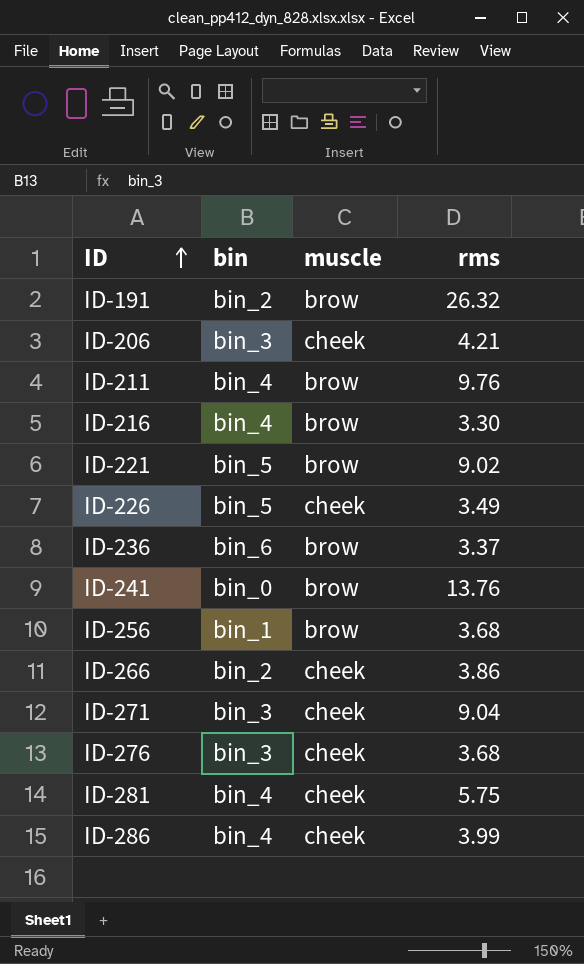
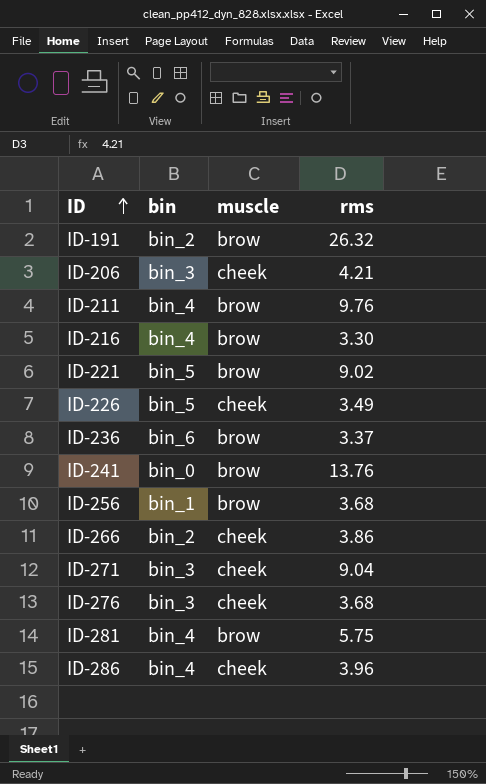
ID-281 | muscle: cheek -> brow
ID-286 | rms: 3.99 -> 3.96

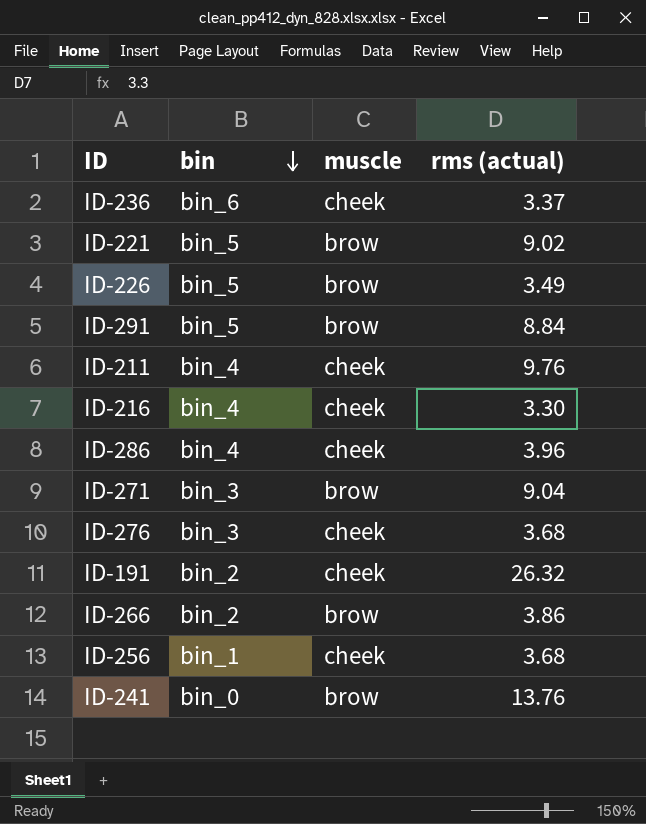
row order: ID ascending -> bin descending
column name: rms -> rms (actual)
row ID-206: bin_3 | cheek | 4.21 -> none
row ID-281: bin_4 | brow | 5.75 -> none
ID-236 | muscle: brow -> cheek
ID-226 | muscle: cheek -> brow
row ID-291: none -> bin_5 | brow | 8.84
ID-211 | muscle: brow -> cheek
ID-216 | muscle: brow -> cheek
ID-271 | muscle: cheek -> brow
ID-191 | muscle: brow -> cheek
ID-266 | muscle: cheek -> brow
ID-256 | muscle: brow -> cheek

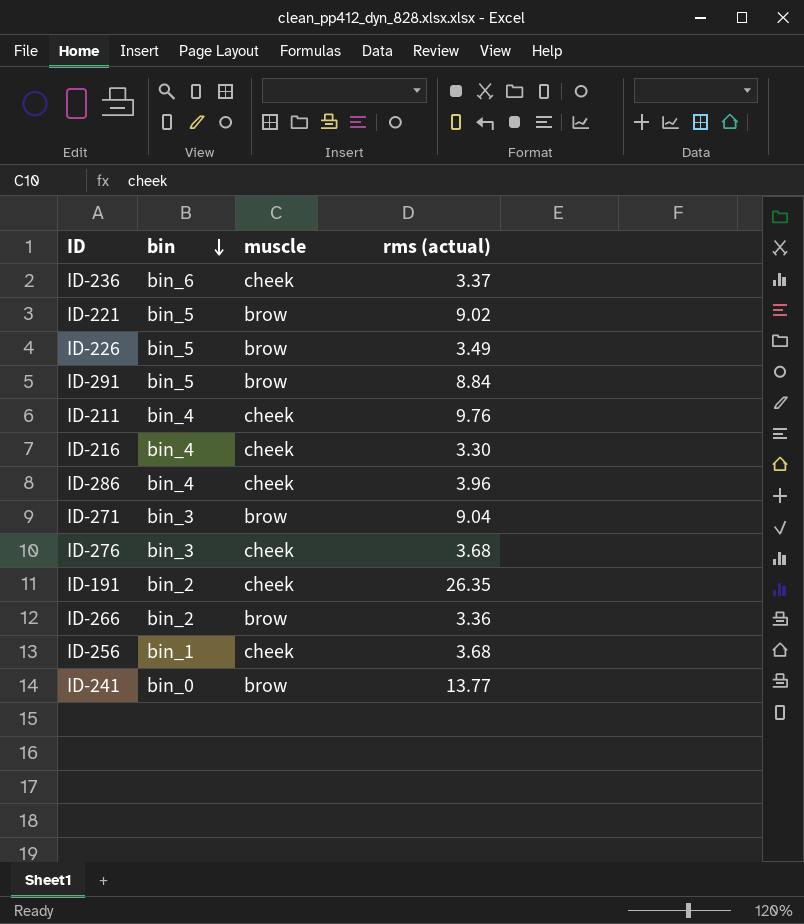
ID-191 | rms (actual): 26.32 -> 26.35
ID-266 | rms (actual): 3.86 -> 3.36
ID-241 | rms (actual): 13.76 -> 13.77

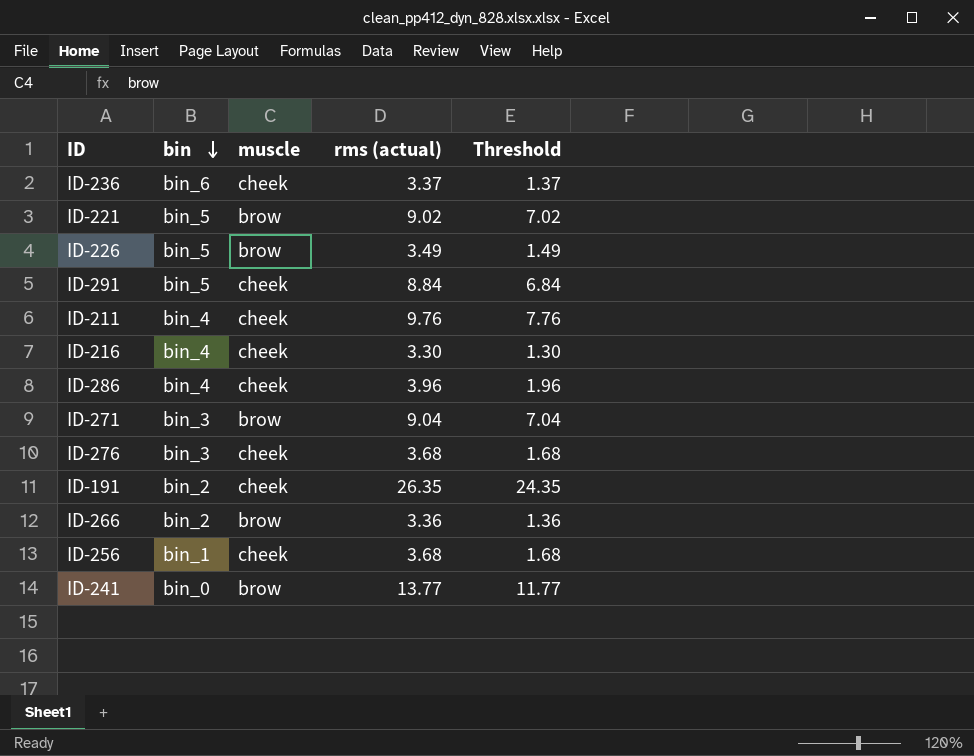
column Threshold | formula: none -> [rms (actual)] - 2
ID-291 | muscle: brow -> cheek

